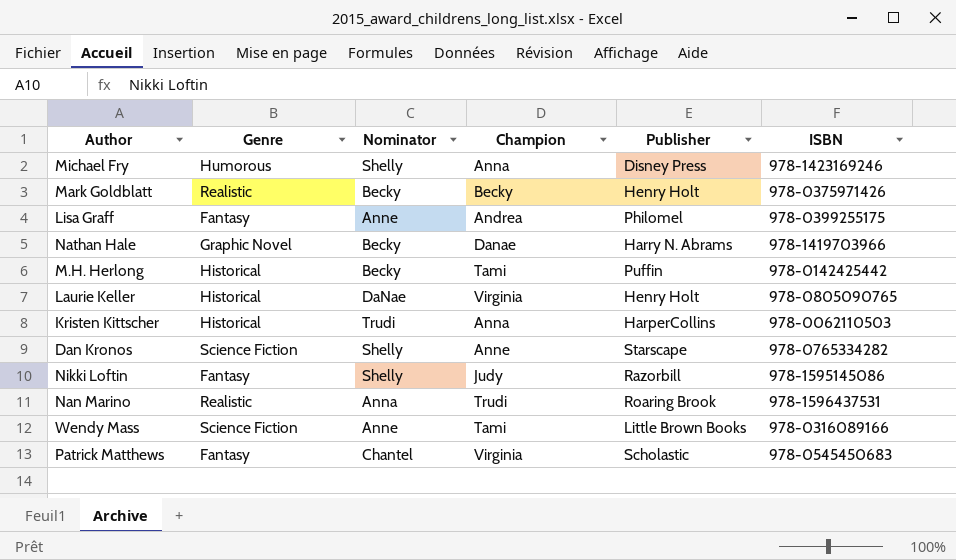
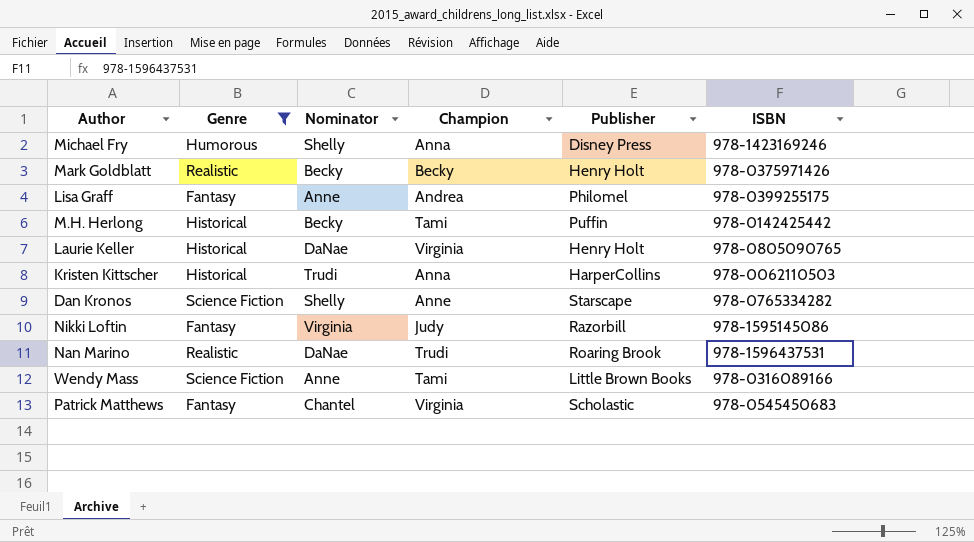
filter: none -> Genre != Graphic Novel
Nikki Loftin | Nominator: Shelly -> Virginia
Nan Marino | Nominator: Anna -> DaNae

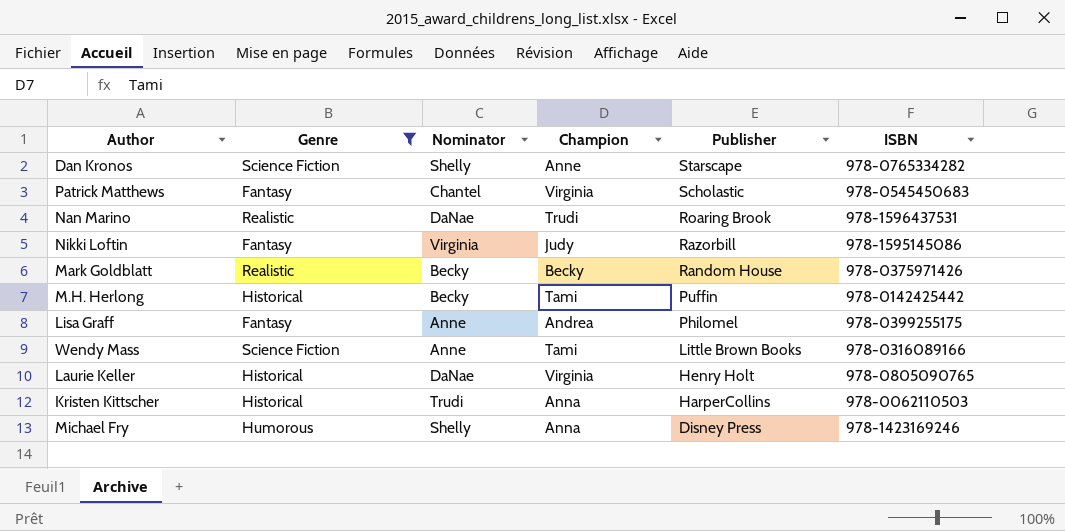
row order: none -> Publisher descending
Mark Goldblatt | Publisher: Henry Holt -> Random House

